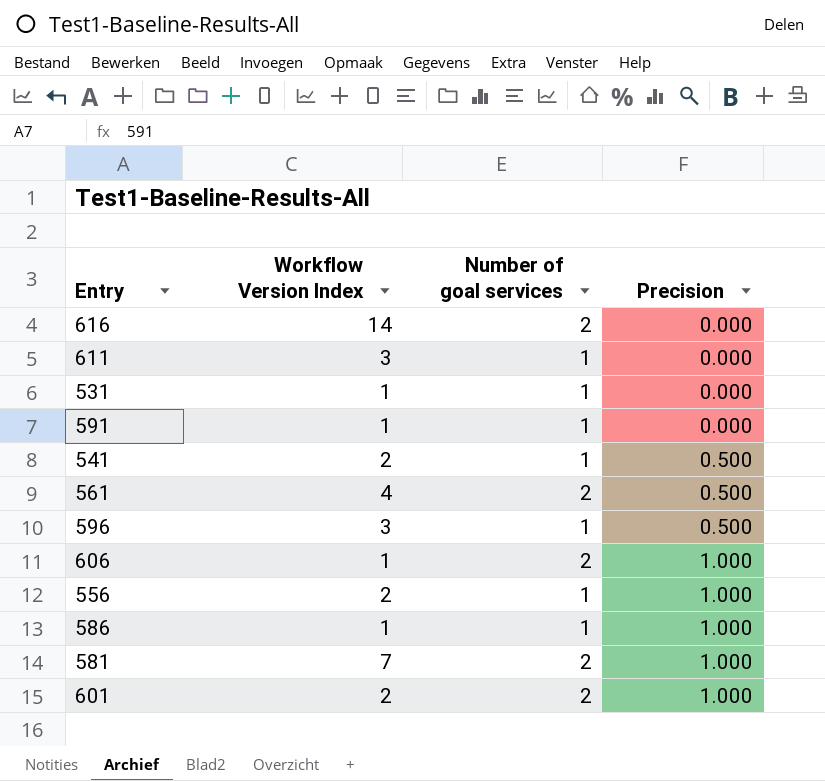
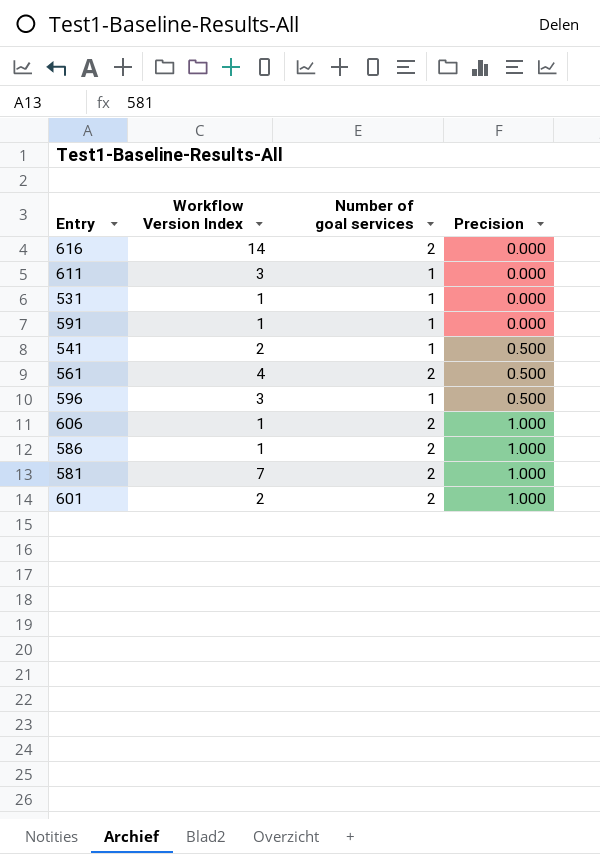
row 556: 2 | 1 | 1.000 -> none
586 | Number of goal services: 1 -> 2

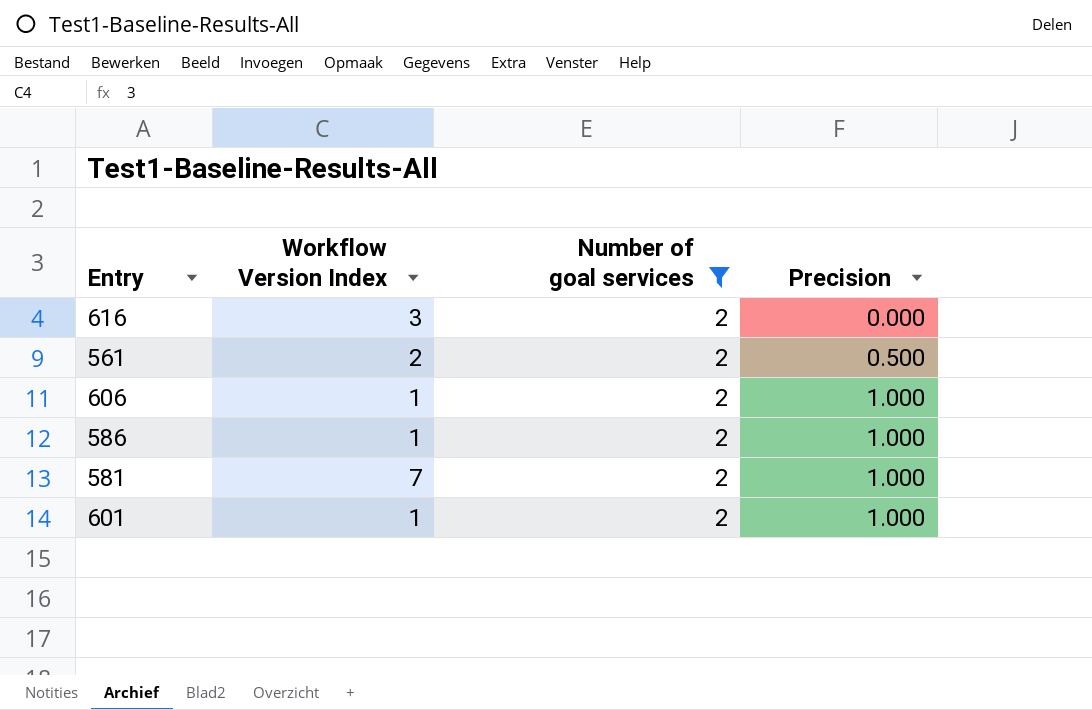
filter: none -> Number of goal services = 2
616 | Workflow Version Index: 14 -> 3
561 | Workflow Version Index: 4 -> 2
601 | Workflow Version Index: 2 -> 1

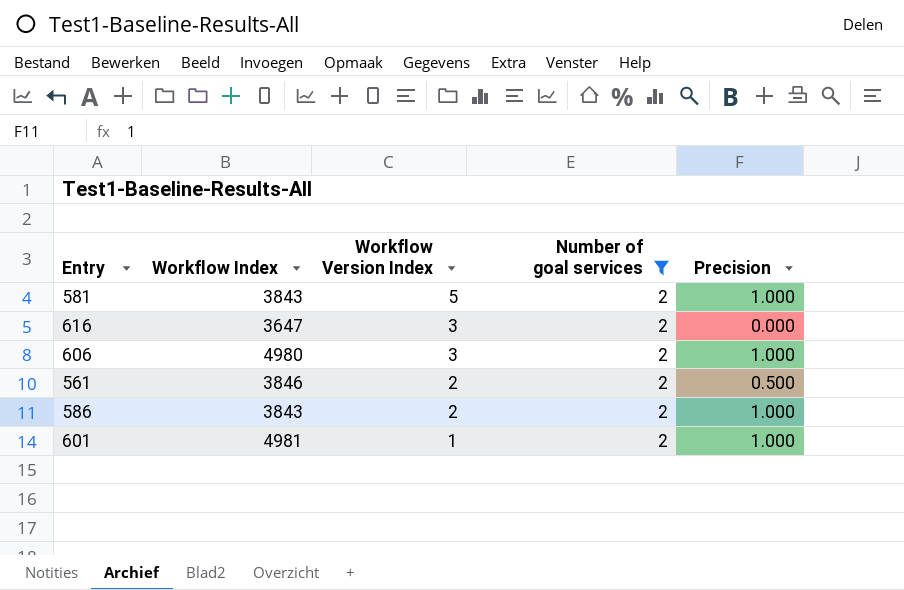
row order: Precision ascending -> Workflow Version Index descending
column Workflow Index | position: none -> 2
581 | Workflow Version Index: 7 -> 5
606 | Workflow Version Index: 1 -> 3
586 | Workflow Version Index: 1 -> 2

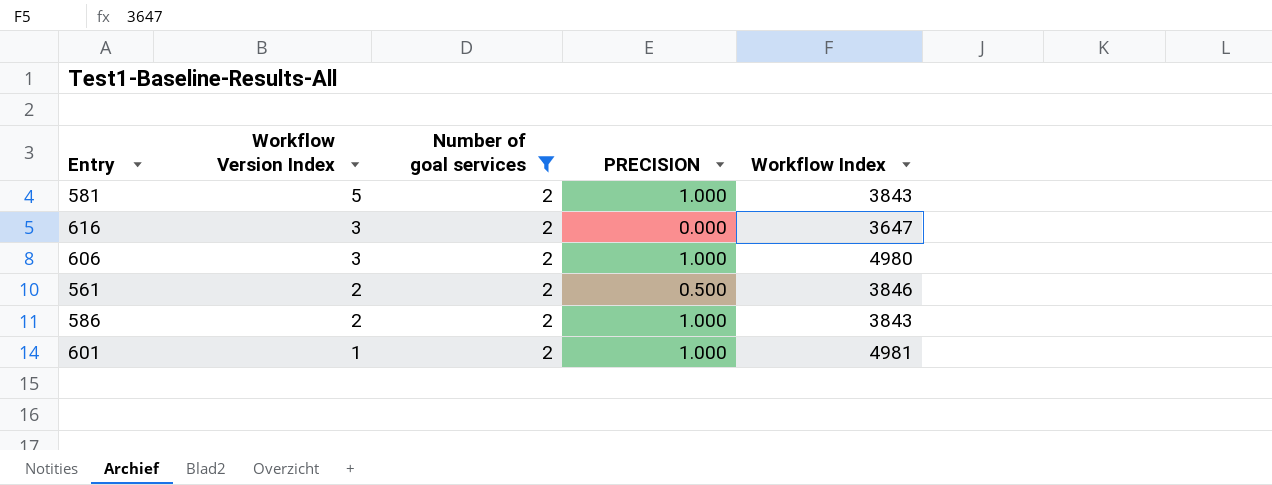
column name: Precision -> PRECISION
column Workflow Index | position: 2 -> 5

